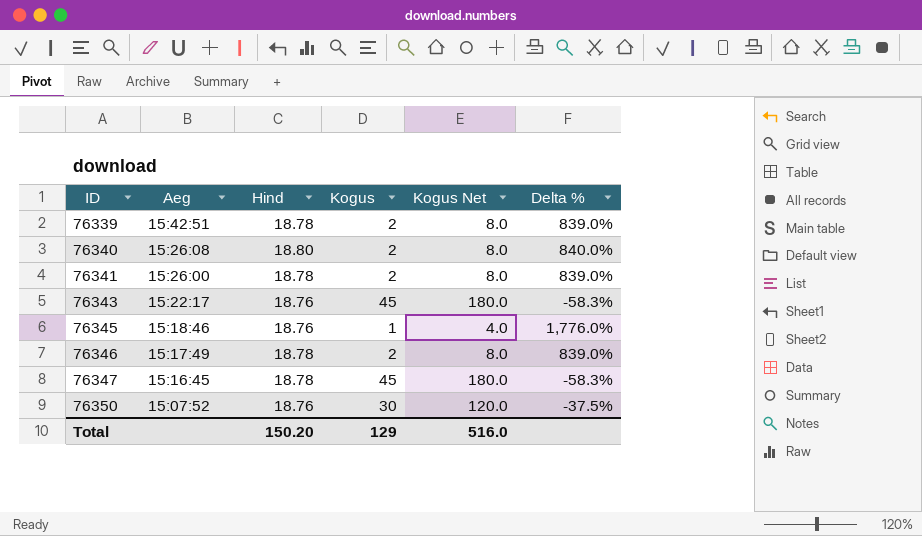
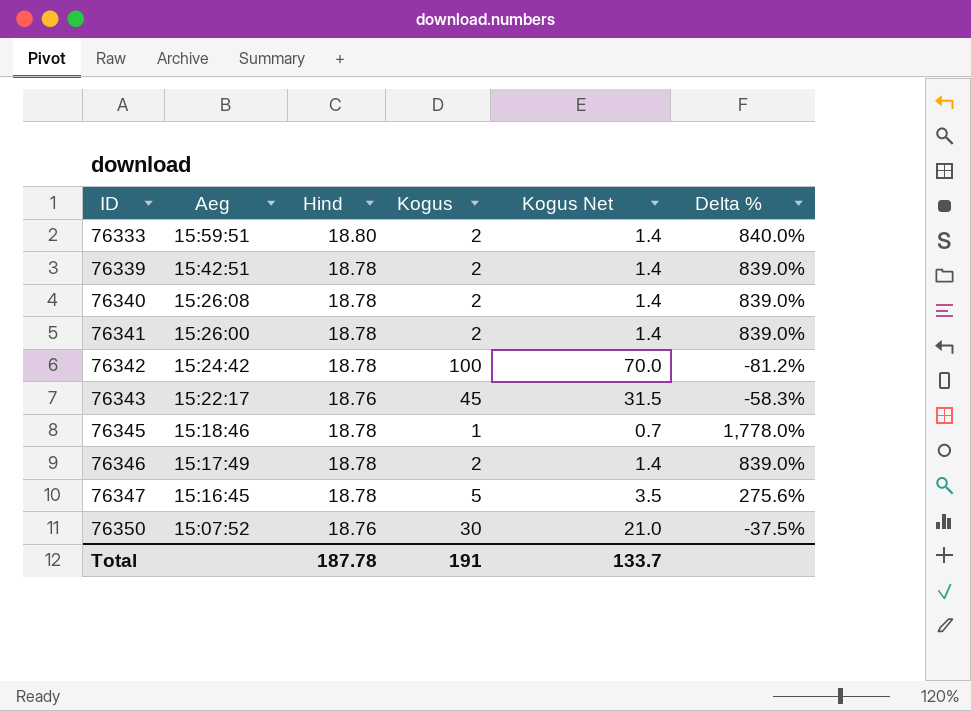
column Kogus Net | formula: [Kogus] * 4 -> [Kogus] * 0.7
row 76333: none -> 15:59:51 | 18.80 | 2 | 1.4 | 840.0%
76340 | Hind: 18.80 -> 18.78
76340 | Delta %: 840.0% -> 839.0%
row 76342: none -> 15:24:42 | 18.78 | 100 | 70.0 | -81.2%
76345 | Hind: 18.76 -> 18.78
76345 | Delta %: 1,776.0% -> 1,778.0%
76347 | Kogus: 45 -> 5
76347 | Delta %: -58.3% -> 275.6%
Total | Hind: 150.20 -> 187.78
Total | Kogus: 129 -> 191
Total | Kogus Net: 516.0 -> 133.7

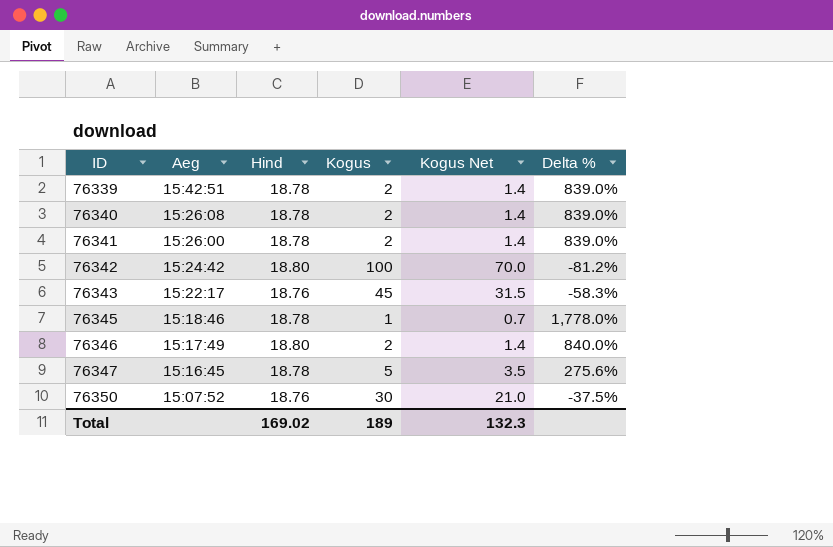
row 76333: 15:59:51 | 18.80 | 2 | 1.4 | 840.0% -> none
76342 | Hind: 18.78 -> 18.80
76346 | Hind: 18.78 -> 18.80
76346 | Delta %: 839.0% -> 840.0%
Total | Hind: 187.78 -> 169.02
Total | Kogus: 191 -> 189
Total | Kogus Net: 133.7 -> 132.3

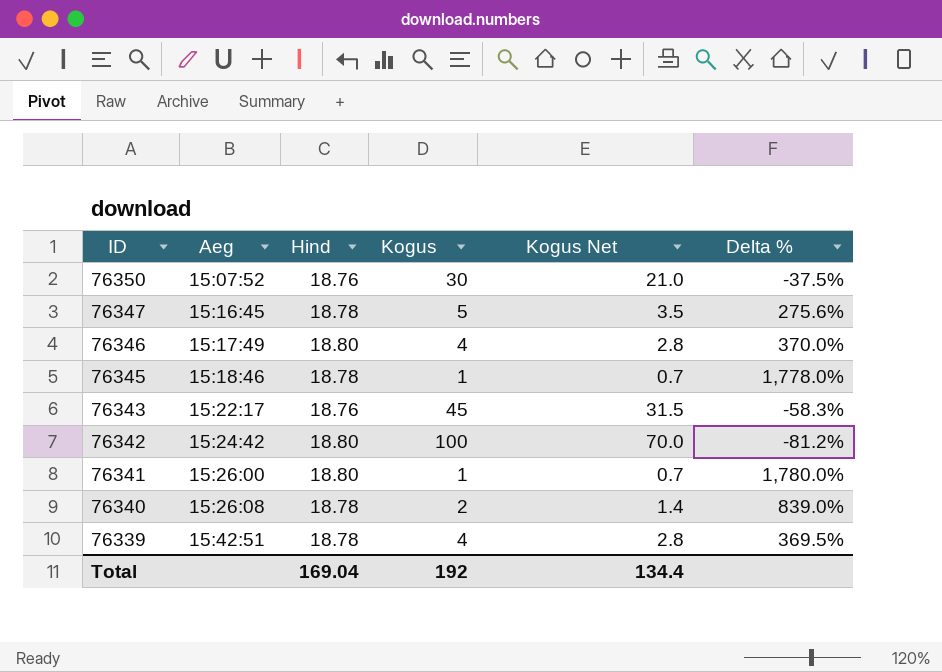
row order: ID ascending -> ID descending
76346 | Kogus: 2 -> 4
76346 | Kogus Net: 1.4 -> 2.8
76346 | Delta %: 840.0% -> 370.0%
76341 | Hind: 18.78 -> 18.80
76341 | Kogus: 2 -> 1
76341 | Kogus Net: 1.4 -> 0.7
76341 | Delta %: 839.0% -> 1,780.0%
76339 | Kogus: 2 -> 4
76339 | Kogus Net: 1.4 -> 2.8
76339 | Delta %: 839.0% -> 369.5%
Total | Hind: 169.02 -> 169.04
Total | Kogus: 189 -> 192
Total | Kogus Net: 132.3 -> 134.4

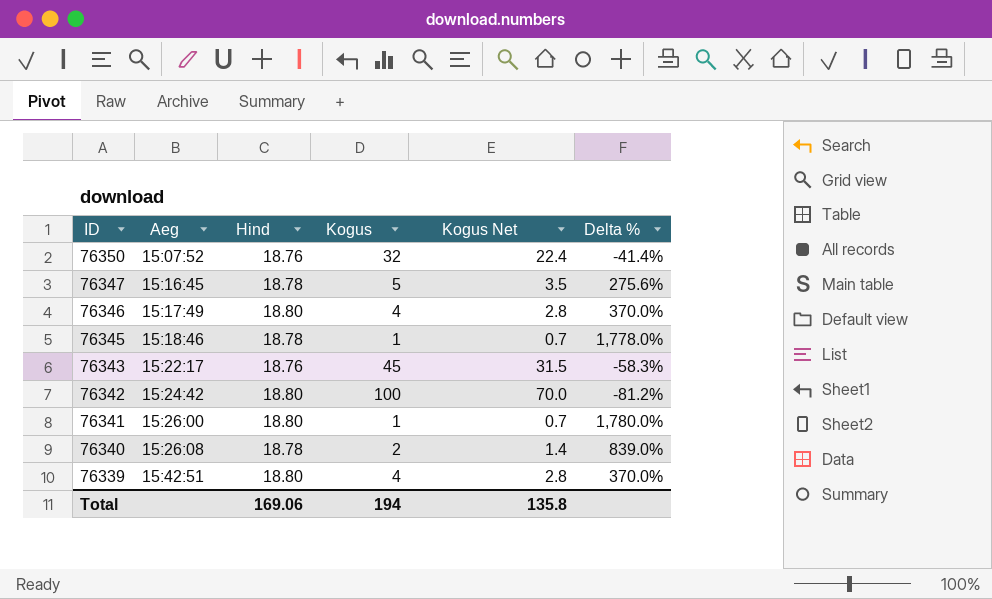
76350 | Kogus: 30 -> 32
76350 | Kogus Net: 21.0 -> 22.4
76350 | Delta %: -37.5% -> -41.4%
76339 | Hind: 18.78 -> 18.80
76339 | Delta %: 369.5% -> 370.0%
Total | Hind: 169.04 -> 169.06
Total | Kogus: 192 -> 194
Total | Kogus Net: 134.4 -> 135.8

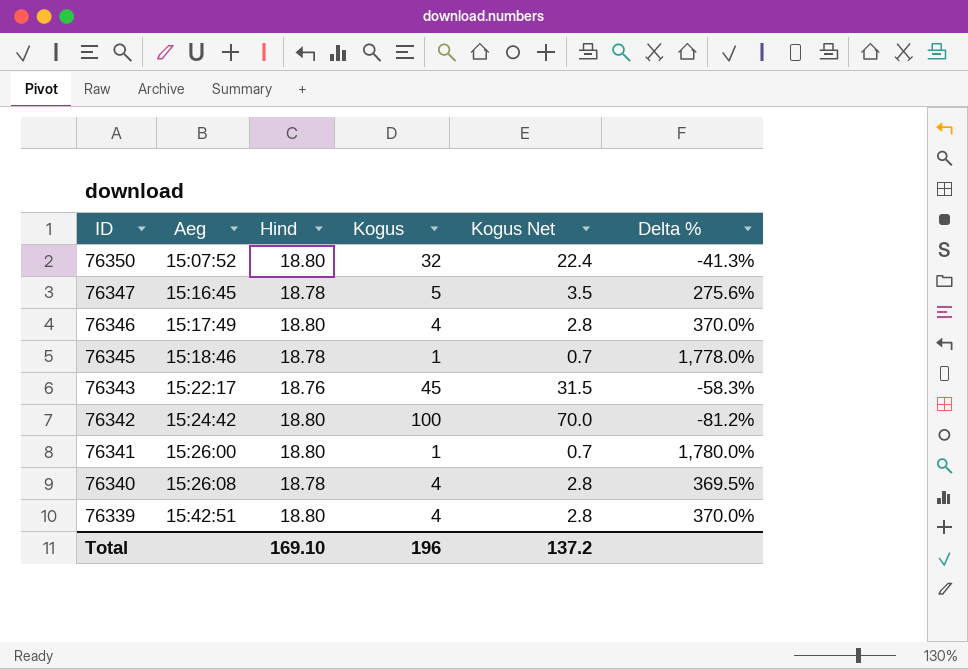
76350 | Hind: 18.76 -> 18.80
76350 | Delta %: -41.4% -> -41.3%
76340 | Kogus: 2 -> 4
76340 | Kogus Net: 1.4 -> 2.8
76340 | Delta %: 839.0% -> 369.5%
Total | Hind: 169.06 -> 169.10
Total | Kogus: 194 -> 196
Total | Kogus Net: 135.8 -> 137.2

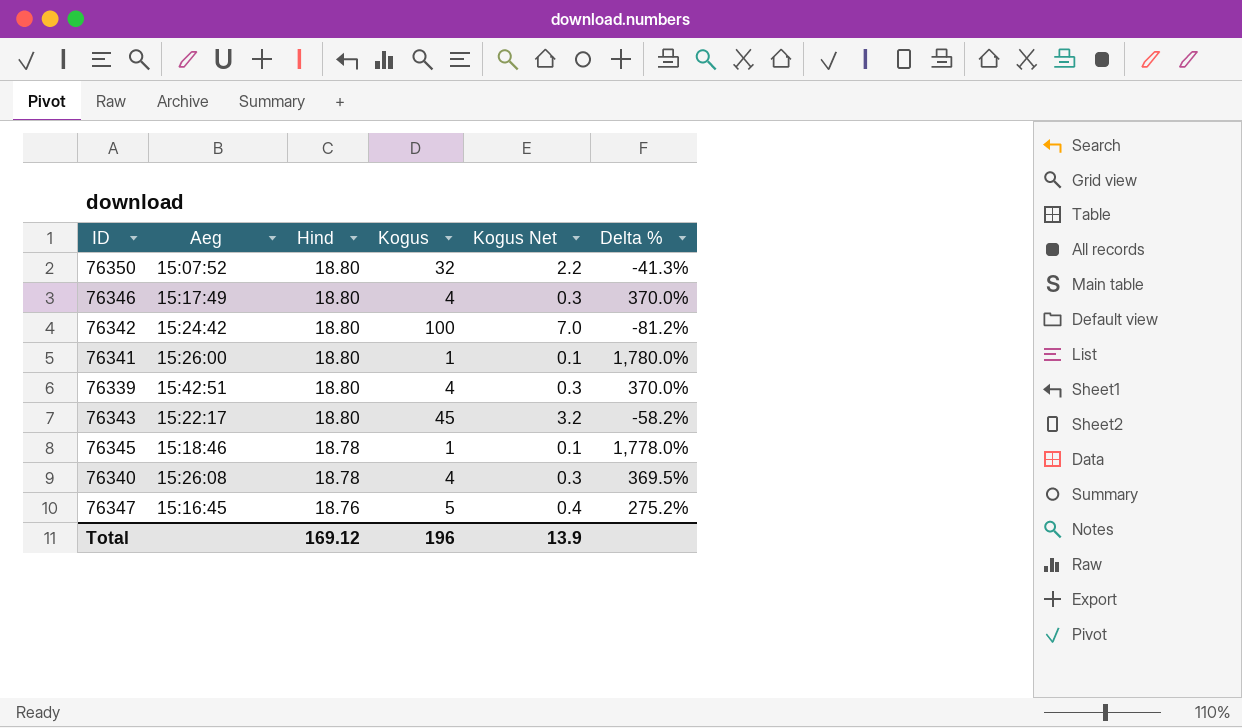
row order: ID descending -> Hind descending
column Kogus Net | formula: [Kogus] * 0.7 -> [Kogus] * 0.07
76343 | Hind: 18.76 -> 18.80
76343 | Delta %: -58.3% -> -58.2%
76347 | Hind: 18.78 -> 18.76
76347 | Delta %: 275.6% -> 275.2%
Total | Hind: 169.10 -> 169.12
Total | Kogus Net: 137.2 -> 13.9

